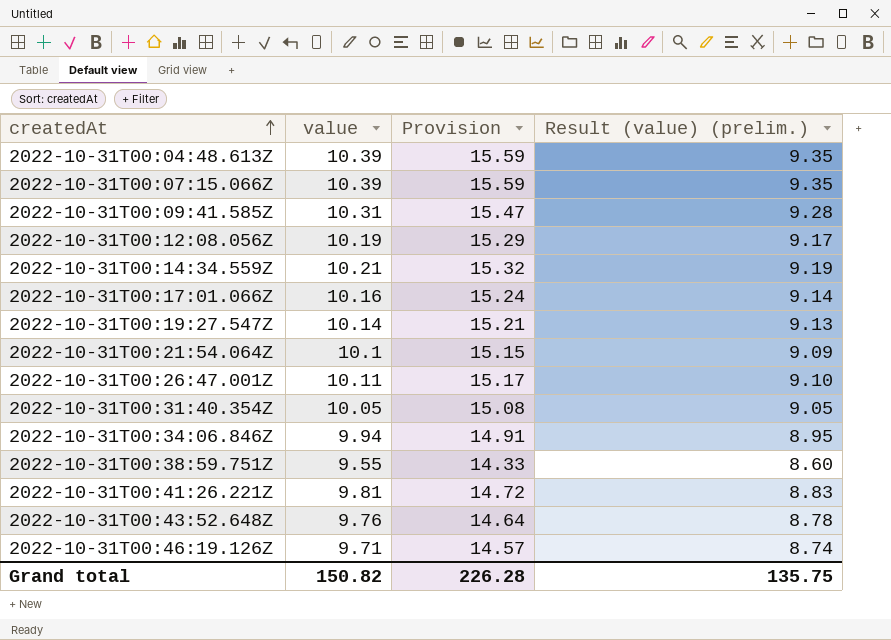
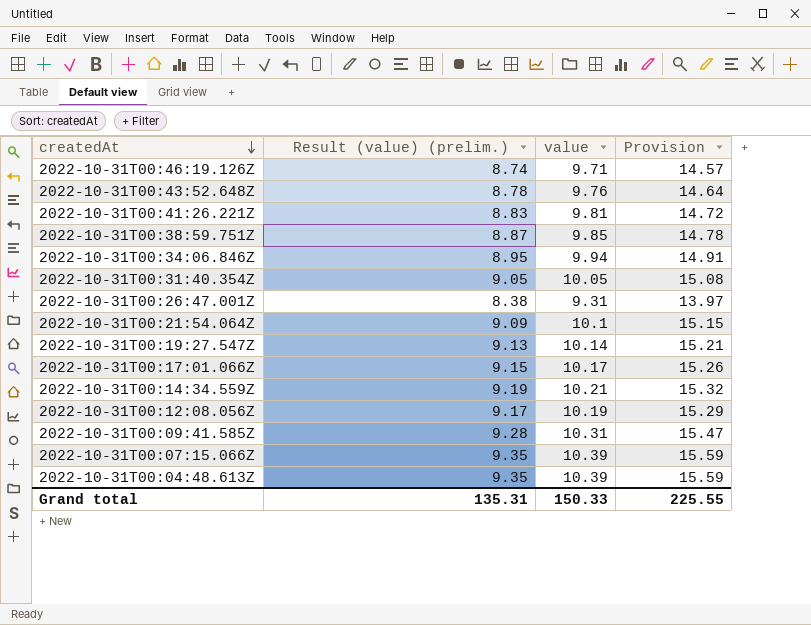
row order: createdAt ascending -> createdAt descending
column Result (value) (prelim.) | position: 4 -> 2
2022-10-31T00:38:59.751Z | Result (value) (prelim.): 8.60 -> 8.87
2022-10-31T00:38:59.751Z | value: 9.55 -> 9.85
2022-10-31T00:38:59.751Z | Provision: 14.33 -> 14.78
2022-10-31T00:26:47.001Z | Result (value) (prelim.): 9.10 -> 8.38
2022-10-31T00:26:47.001Z | value: 10.11 -> 9.31
2022-10-31T00:26:47.001Z | Provision: 15.17 -> 13.97
2022-10-31T00:17:01.066Z | Result (value) (prelim.): 9.14 -> 9.15
2022-10-31T00:17:01.066Z | value: 10.16 -> 10.17
2022-10-31T00:17:01.066Z | Provision: 15.24 -> 15.26
Grand total | Result (value) (prelim.): 135.75 -> 135.31
Grand total | value: 150.82 -> 150.33
Grand total | Provision: 226.28 -> 225.55

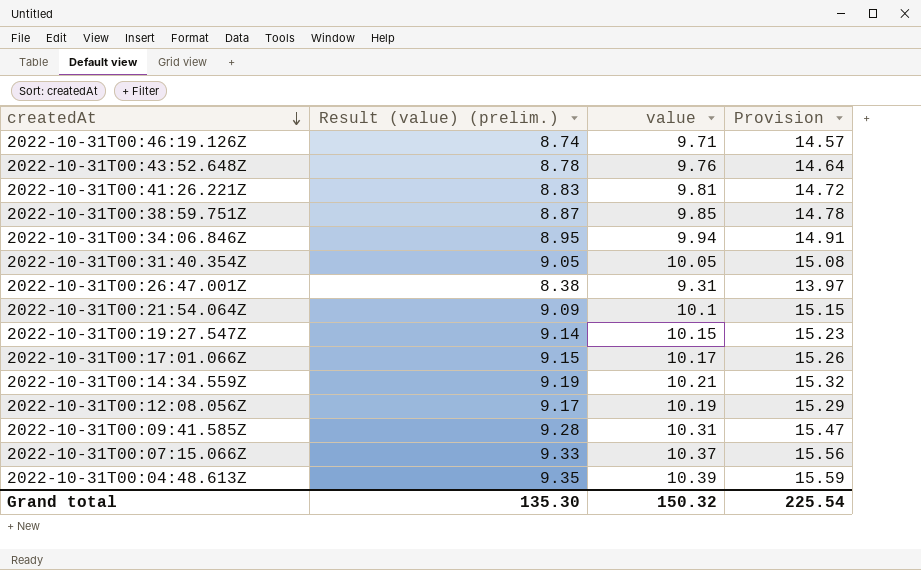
2022-10-31T00:19:27.547Z | Result (value) (prelim.): 9.13 -> 9.14
2022-10-31T00:19:27.547Z | value: 10.14 -> 10.15
2022-10-31T00:19:27.547Z | Provision: 15.21 -> 15.23
2022-10-31T00:07:15.066Z | Result (value) (prelim.): 9.35 -> 9.33
2022-10-31T00:07:15.066Z | value: 10.39 -> 10.37
2022-10-31T00:07:15.066Z | Provision: 15.59 -> 15.56
Grand total | Result (value) (prelim.): 135.31 -> 135.30
Grand total | value: 150.33 -> 150.32
Grand total | Provision: 225.55 -> 225.54

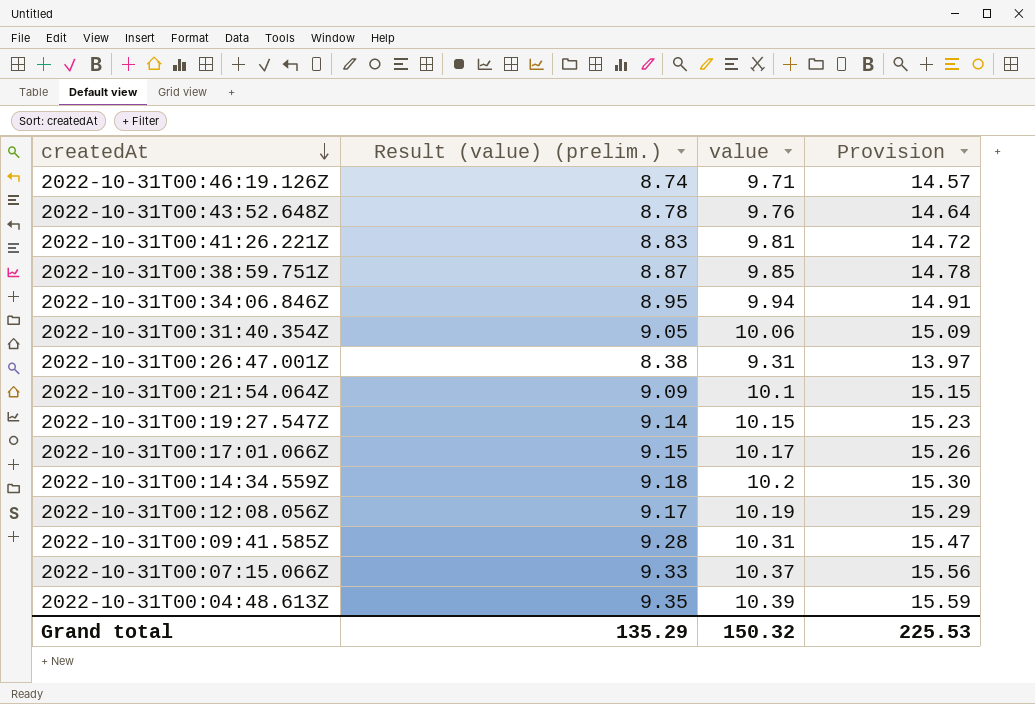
2022-10-31T00:31:40.354Z | value: 10.05 -> 10.06
2022-10-31T00:31:40.354Z | Provision: 15.08 -> 15.09
2022-10-31T00:14:34.559Z | Result (value) (prelim.): 9.19 -> 9.18
2022-10-31T00:14:34.559Z | value: 10.21 -> 10.2
2022-10-31T00:14:34.559Z | Provision: 15.32 -> 15.30
Grand total | Result (value) (prelim.): 135.30 -> 135.29
Grand total | Provision: 225.54 -> 225.53

